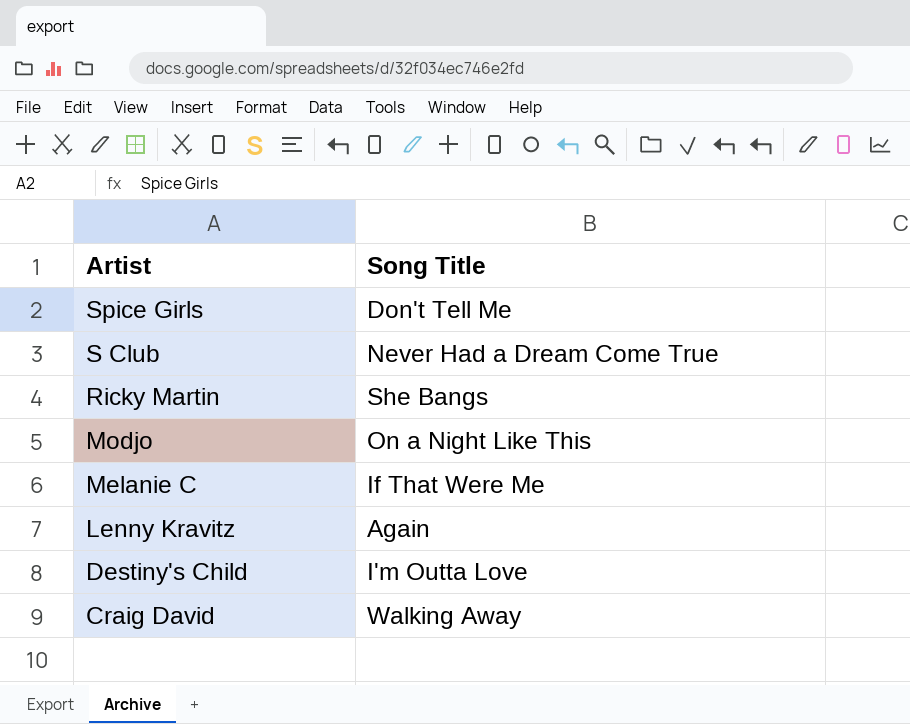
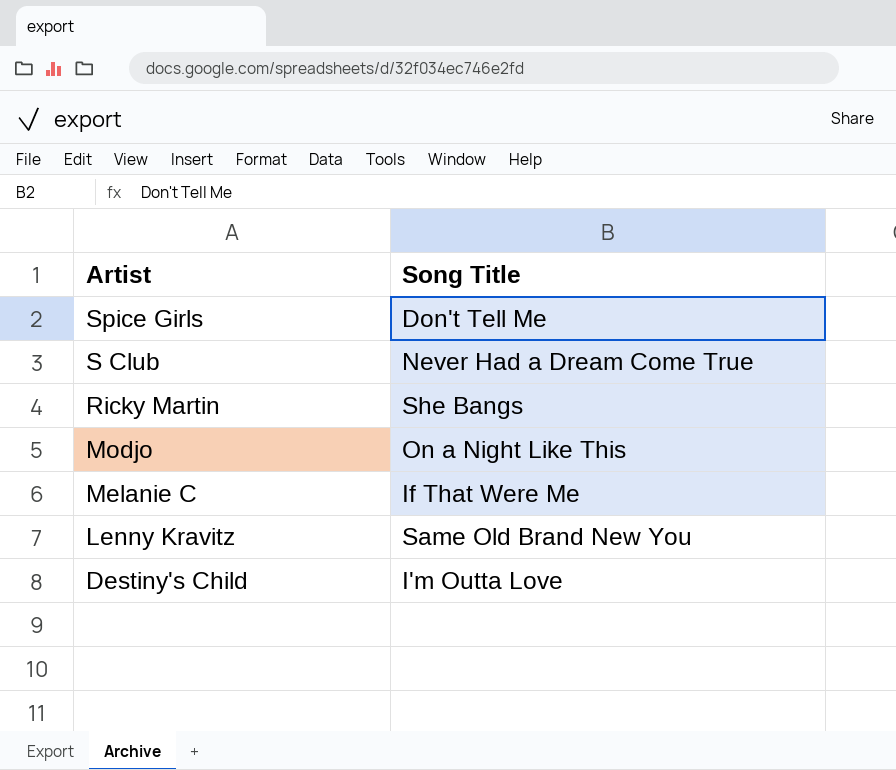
row Craig David: Walking Away -> none
Lenny Kravitz | Song Title: Again -> Same Old Brand New You

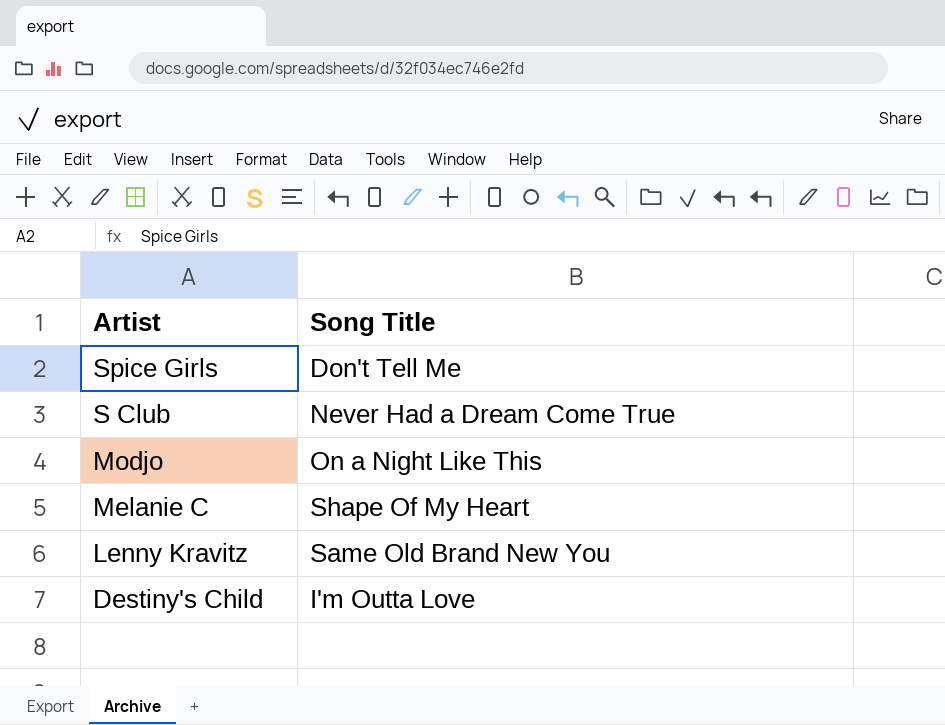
row Ricky Martin: She Bangs -> none
Melanie C | Song Title: If That Were Me -> Shape Of My Heart

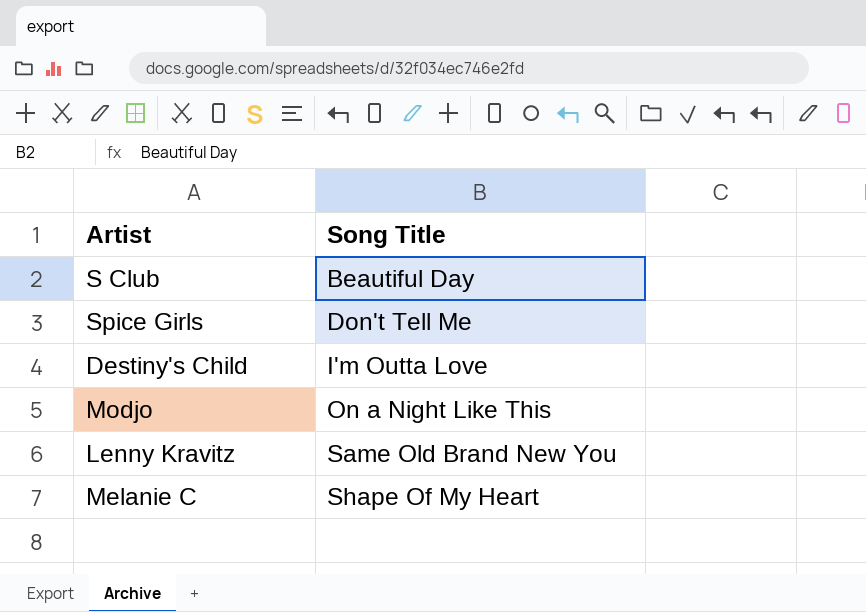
row order: Artist descending -> Song Title ascending
S Club | Song Title: Never Had a Dream Come True -> Beautiful Day

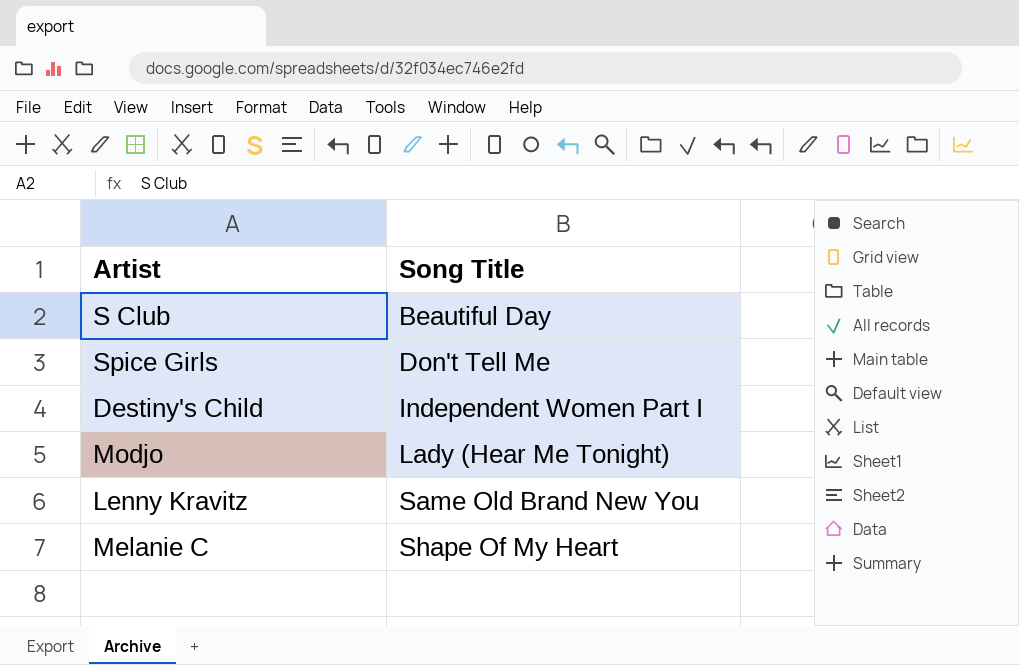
Destiny's Child | Song Title: I'm Outta Love -> Independent Women Part I
Modjo | Song Title: On a Night Like This -> Lady (Hear Me Tonight)

